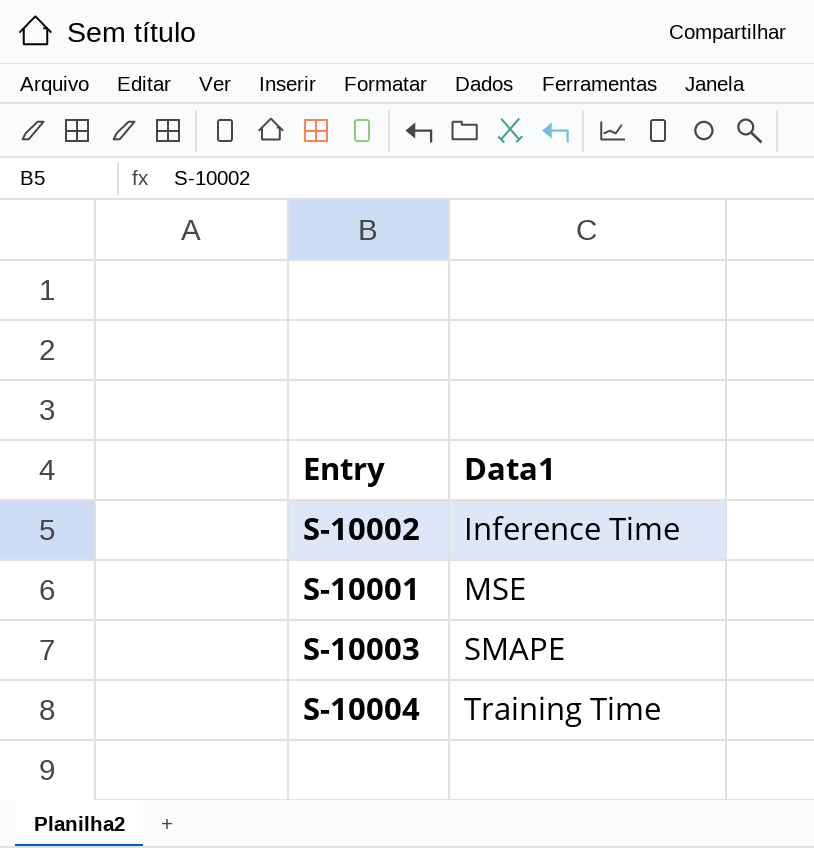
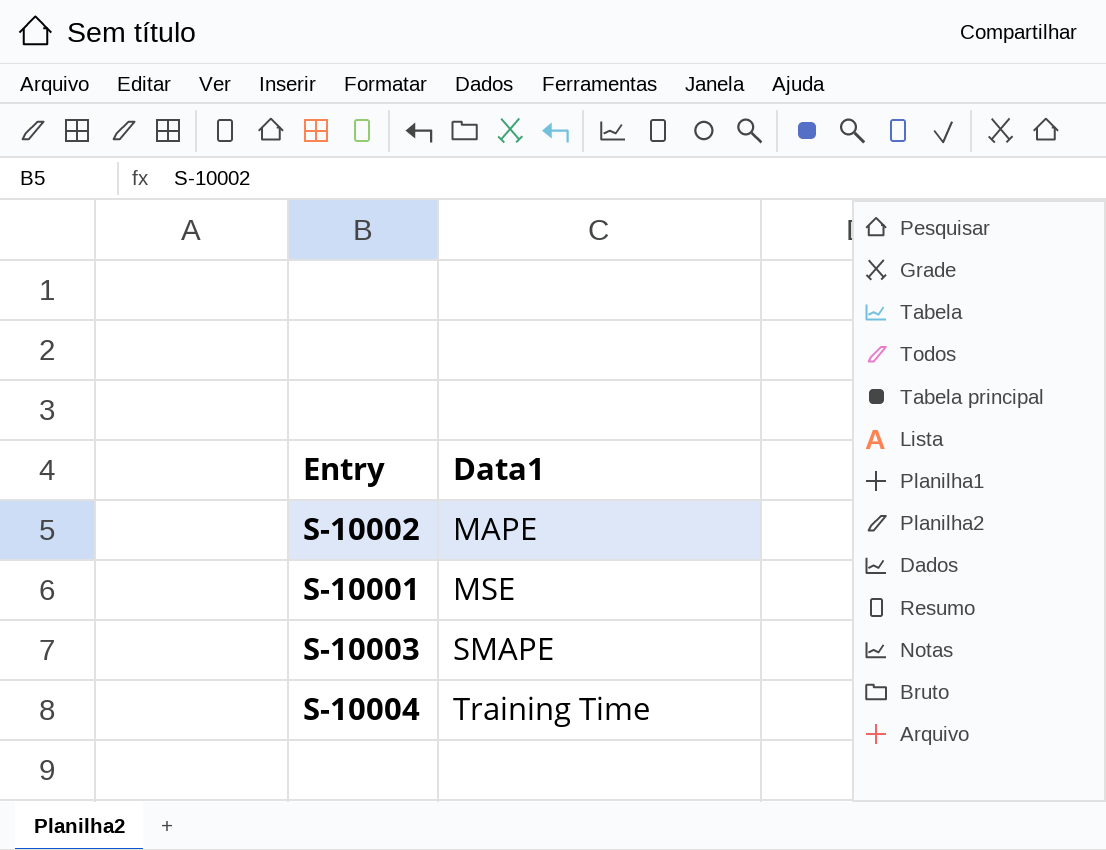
S-10002 | Data1: Inference Time -> MAPE

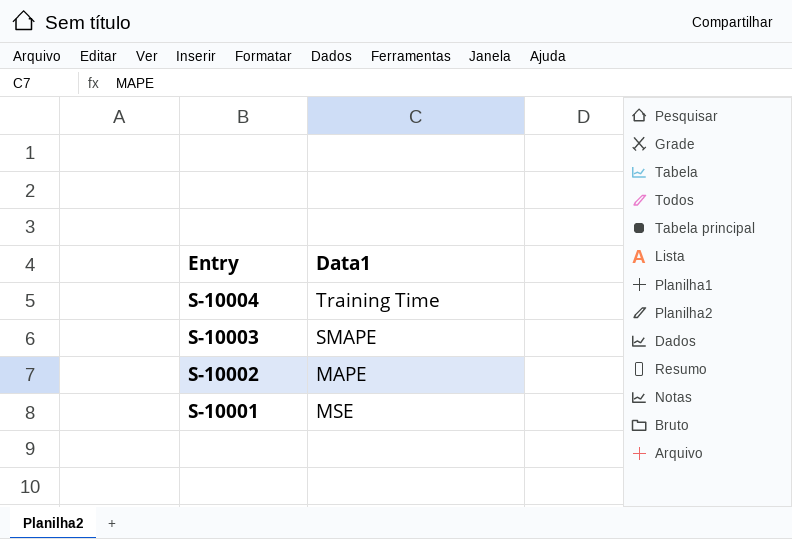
row order: Data1 ascending -> Entry descending

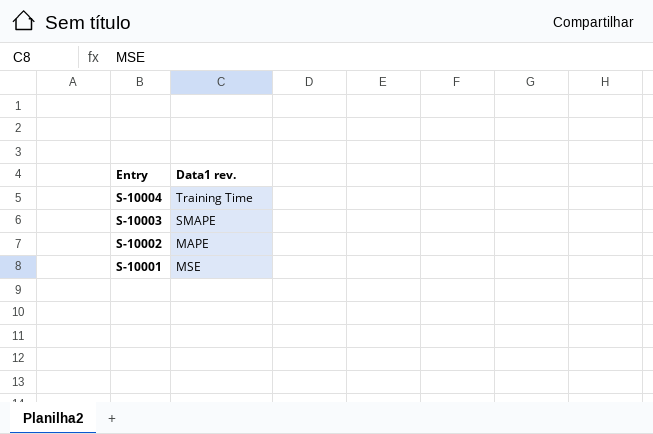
column name: Data1 -> Data1 rev.

